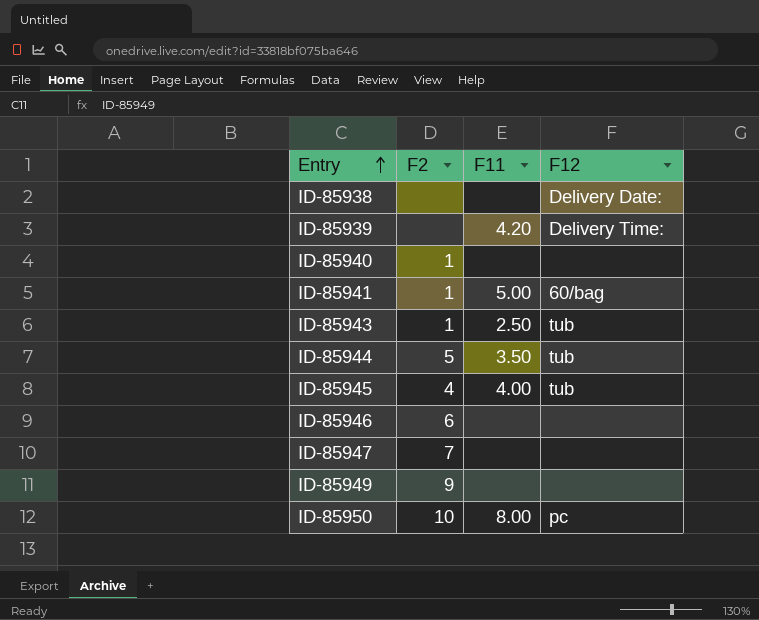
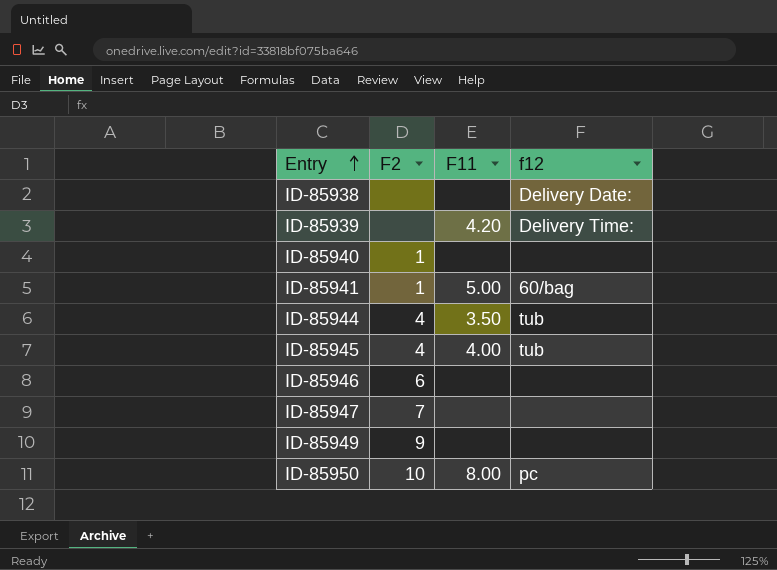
column name: F12 -> f12
row ID-85943: 1 | 2.50 | tub -> none
ID-85944 | F2: 5 -> 4

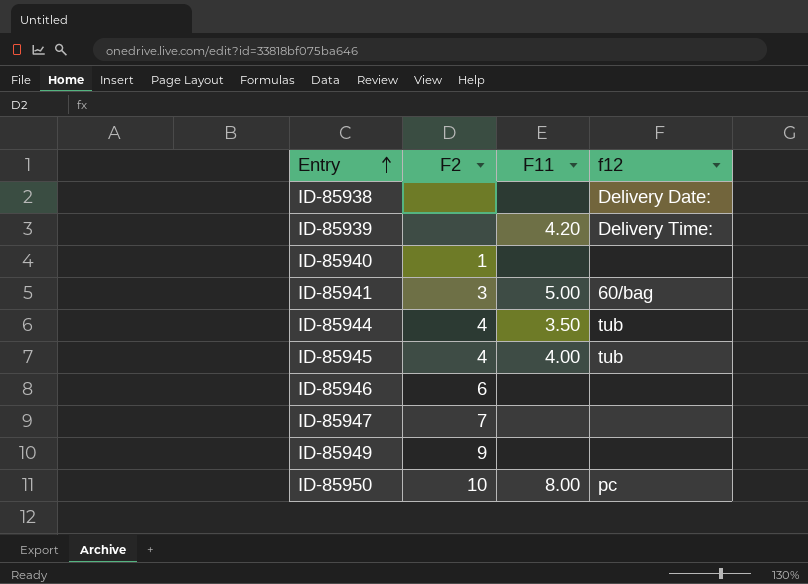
ID-85941 | F2: 1 -> 3

